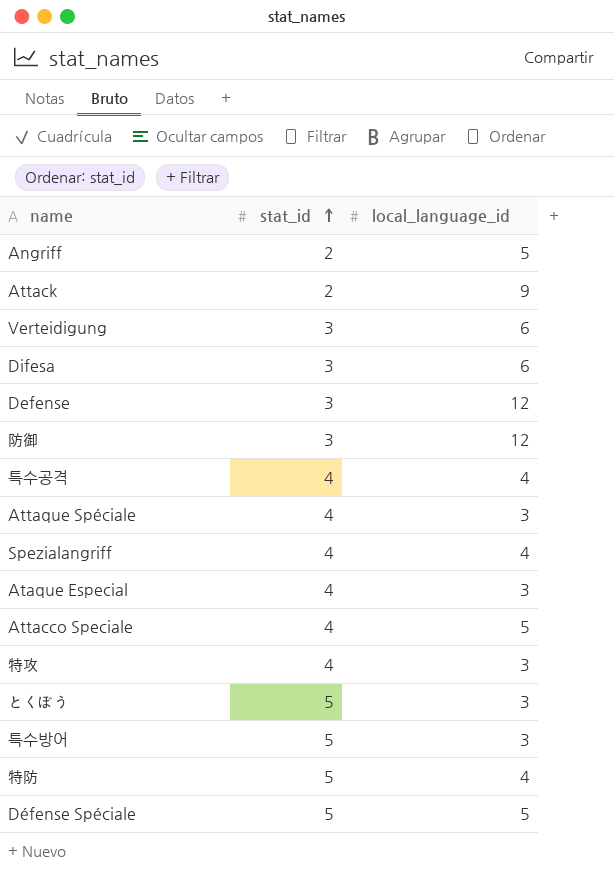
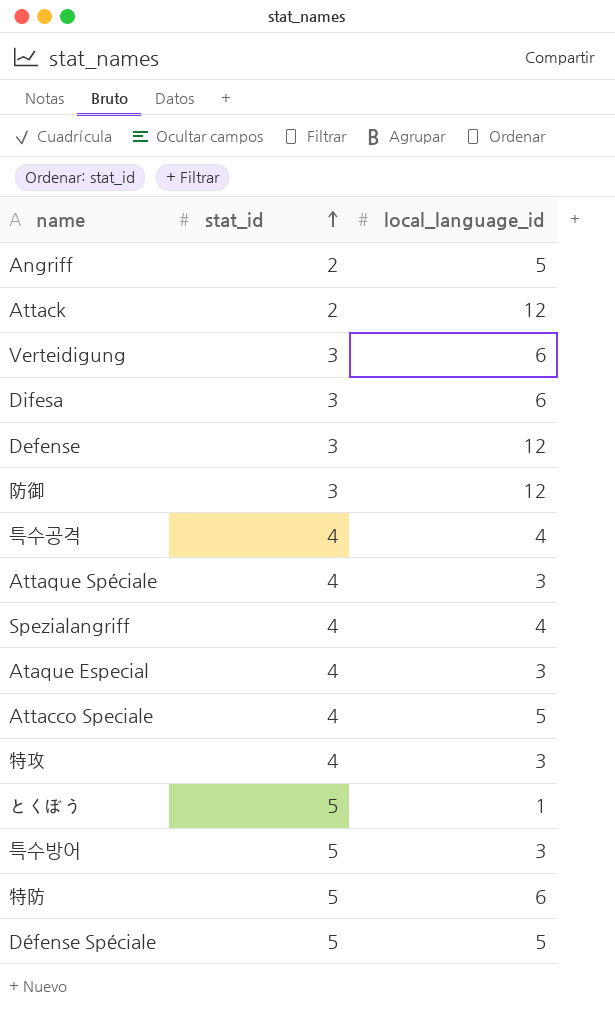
Attack | local_language_id: 9 -> 12
とくぼう | local_language_id: 3 -> 1
特防 | local_language_id: 4 -> 6

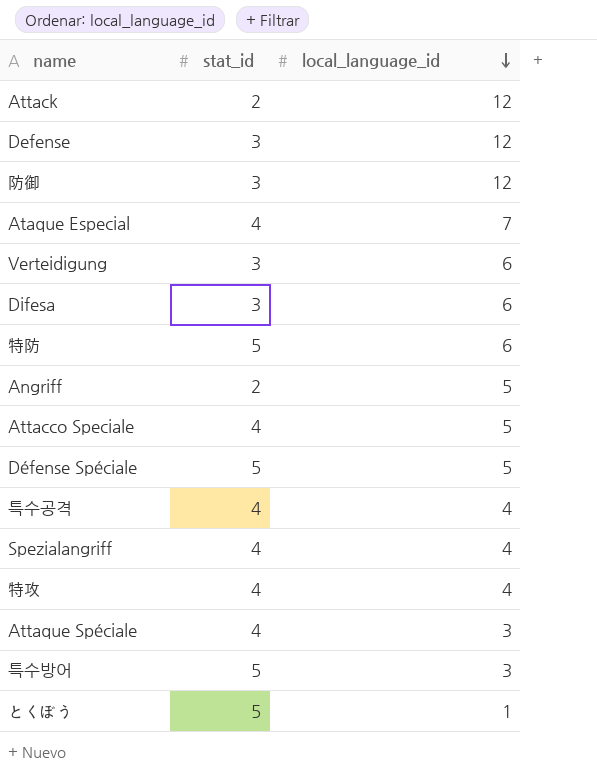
row order: stat_id ascending -> local_language_id descending
Ataque Especial | local_language_id: 3 -> 7
特攻 | local_language_id: 3 -> 4

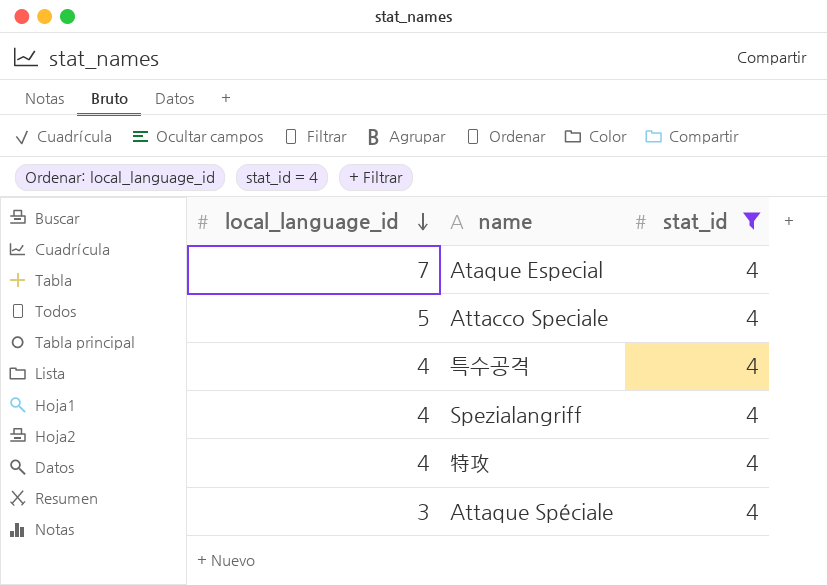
filter: none -> stat_id = 4
column local_language_id | position: 3 -> 1

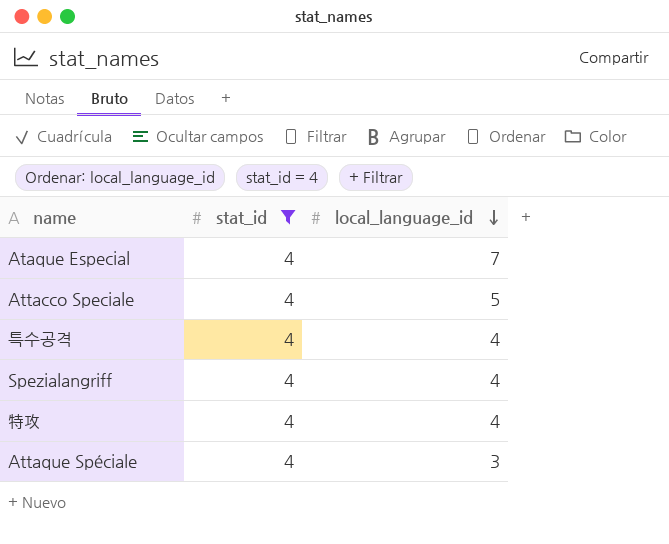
column local_language_id | position: 1 -> 3

